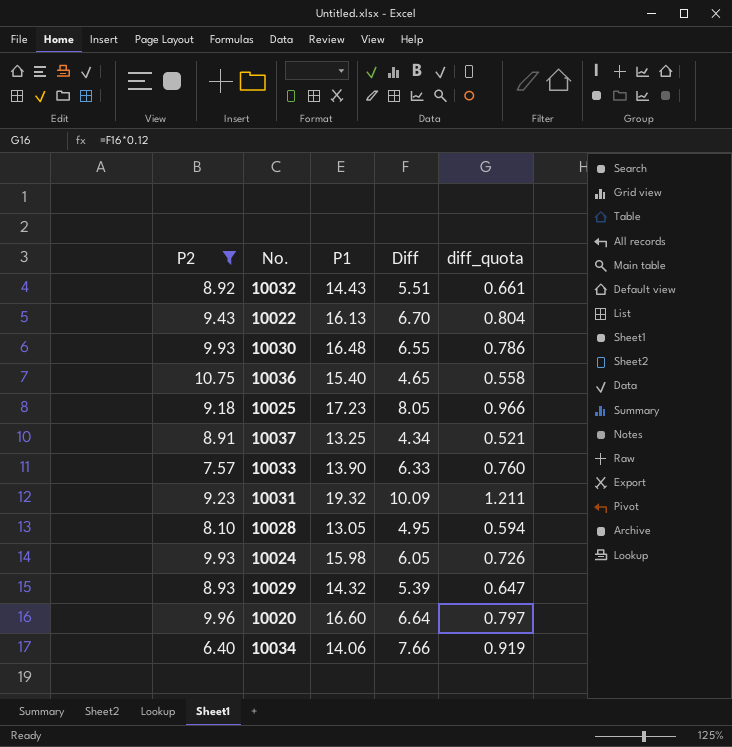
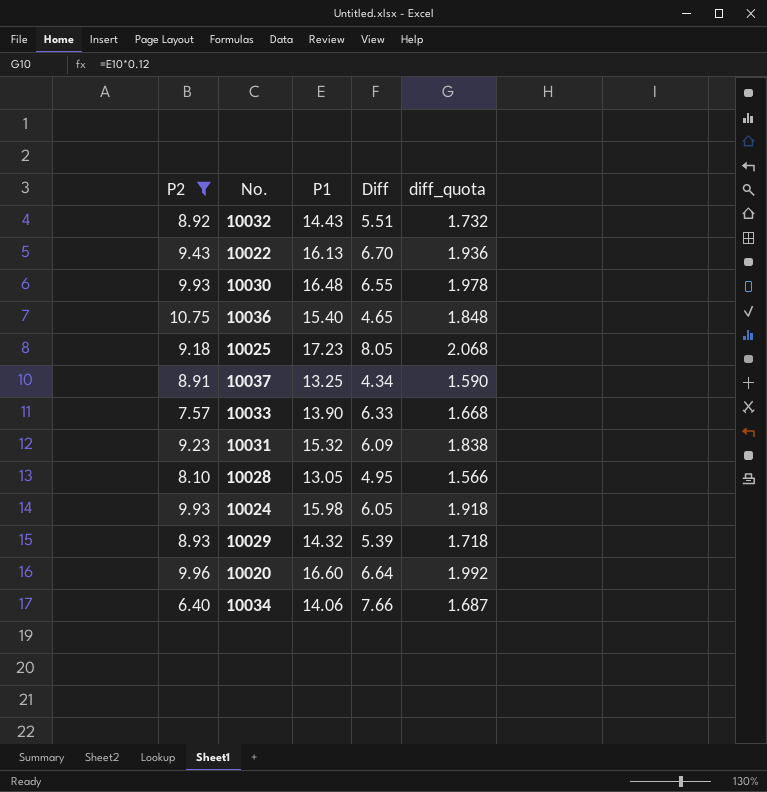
column diff_quota | formula: [Diff] * 0.12 -> [P1] * 0.12
10031 | P1: 19.32 -> 15.32
10031 | Diff: 10.09 -> 6.09

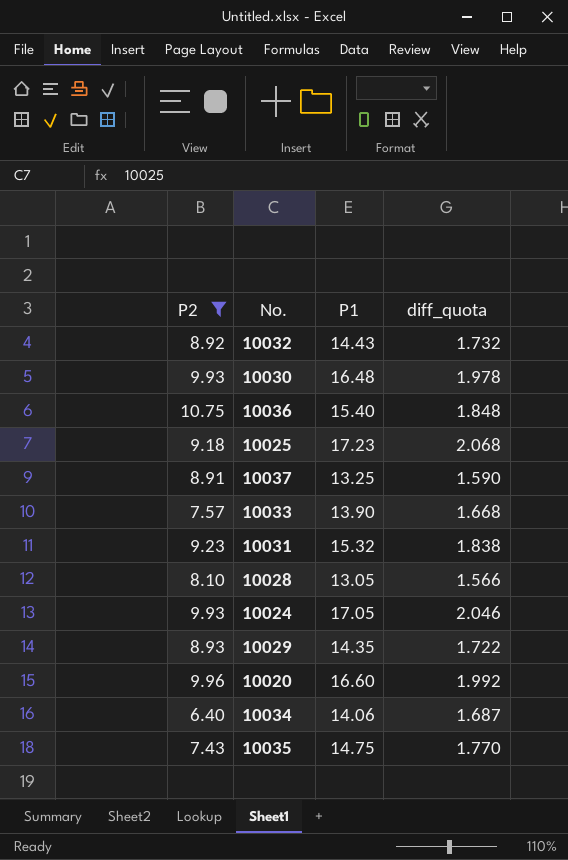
column Diff | formula: [P1] - [P2] -> none
row 10022: 9.43 | 16.13 | 6.70 | 1.936 -> none
10024 | P1: 15.98 -> 17.05
10024 | diff_quota: 1.918 -> 2.046
10029 | P1: 14.32 -> 14.35
10029 | diff_quota: 1.718 -> 1.722
row 10035: none -> 7.43 | 14.75 | 1.770

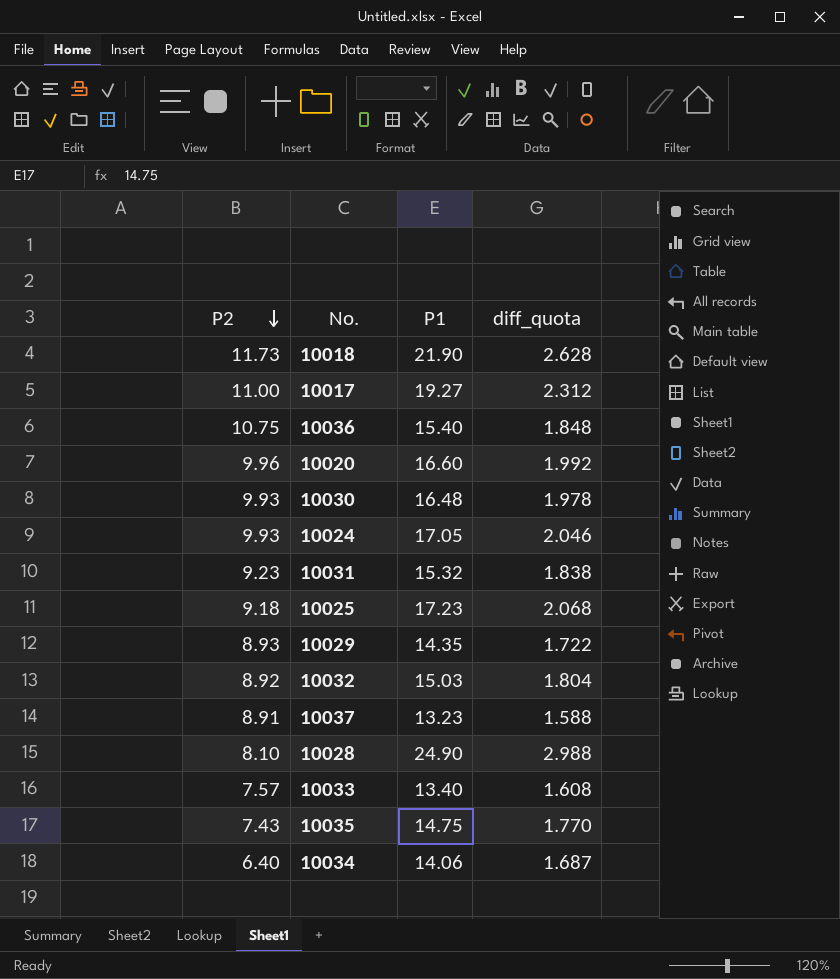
filter: P2 <= 10.75 -> none
row order: none -> P2 descending
10032 | P1: 14.43 -> 15.03
10032 | diff_quota: 1.732 -> 1.804
10037 | P1: 13.25 -> 13.23
10037 | diff_quota: 1.590 -> 1.588
10028 | P1: 13.05 -> 24.90
10028 | diff_quota: 1.566 -> 2.988
10033 | P1: 13.90 -> 13.40
10033 | diff_quota: 1.668 -> 1.608

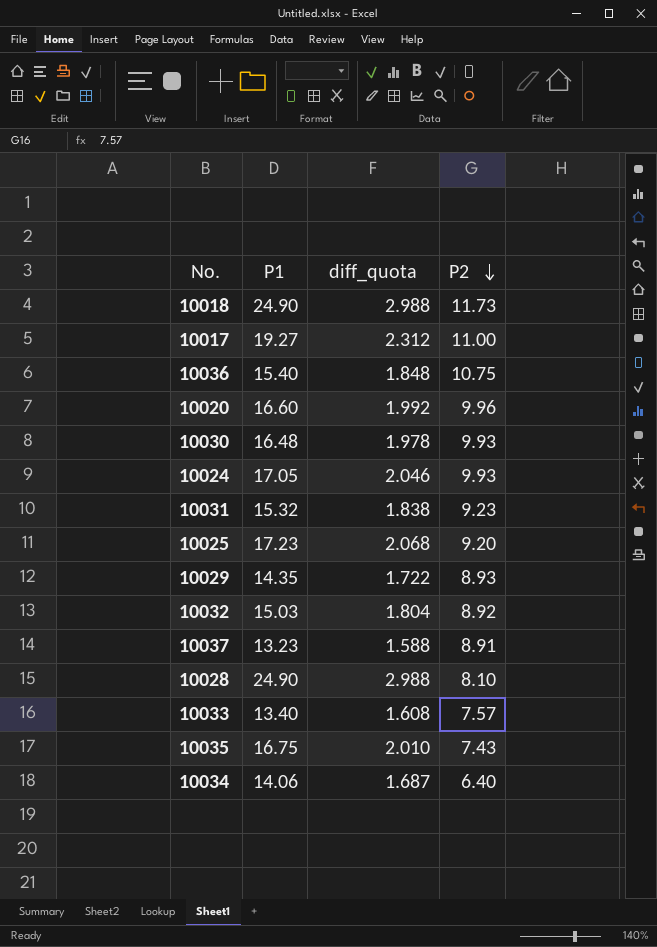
column P2 | position: 1 -> 4
10018 | P1: 21.90 -> 24.90
10018 | diff_quota: 2.628 -> 2.988
10025 | P2: 9.18 -> 9.20
10035 | P1: 14.75 -> 16.75
10035 | diff_quota: 1.770 -> 2.010

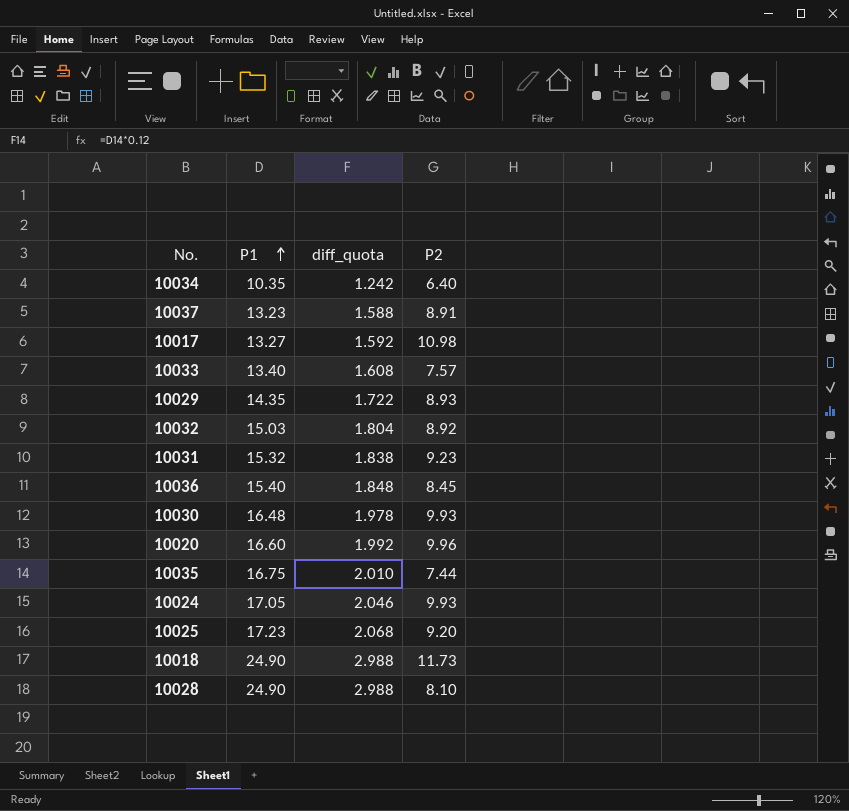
row order: P2 descending -> P1 ascending
10034 | P1: 14.06 -> 10.35
10034 | diff_quota: 1.687 -> 1.242
10017 | P1: 19.27 -> 13.27
10017 | diff_quota: 2.312 -> 1.592
10017 | P2: 11.00 -> 10.98
10036 | P2: 10.75 -> 8.45
10035 | P2: 7.43 -> 7.44

